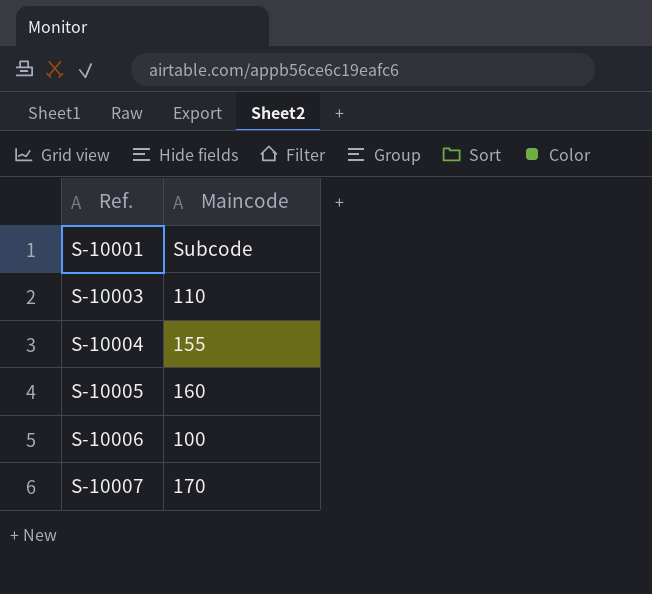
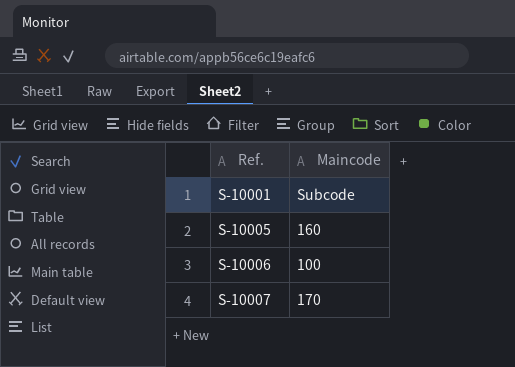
row S-10003: 110 -> none
row S-10004: 155 -> none

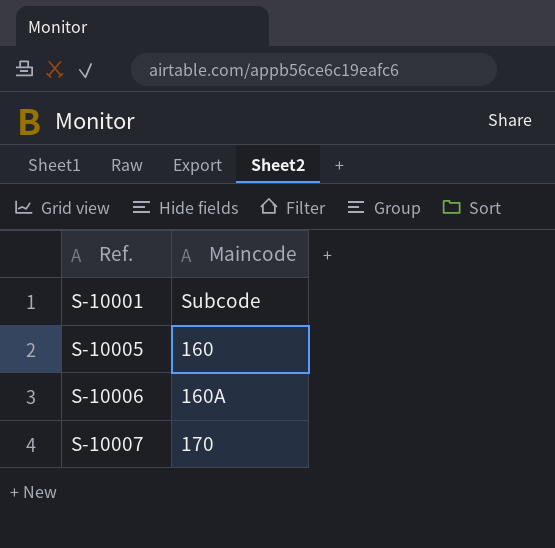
S-10006 | Maincode: 100 -> 160A

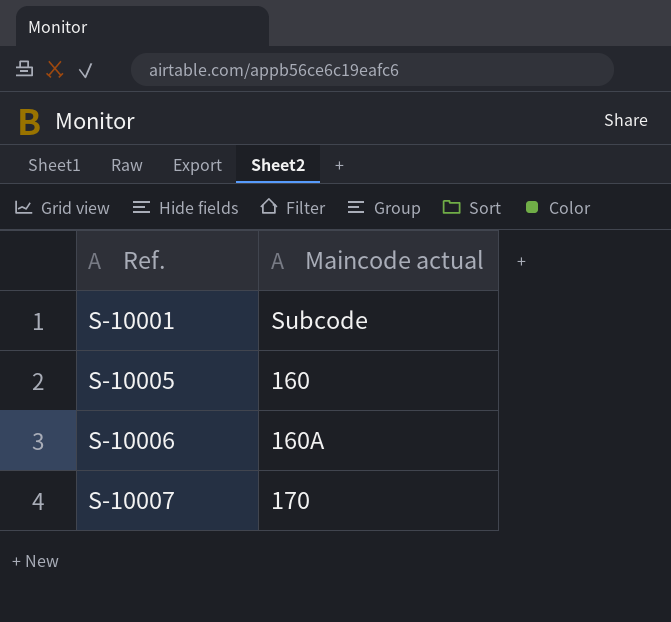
column name: Maincode -> Maincode actual

